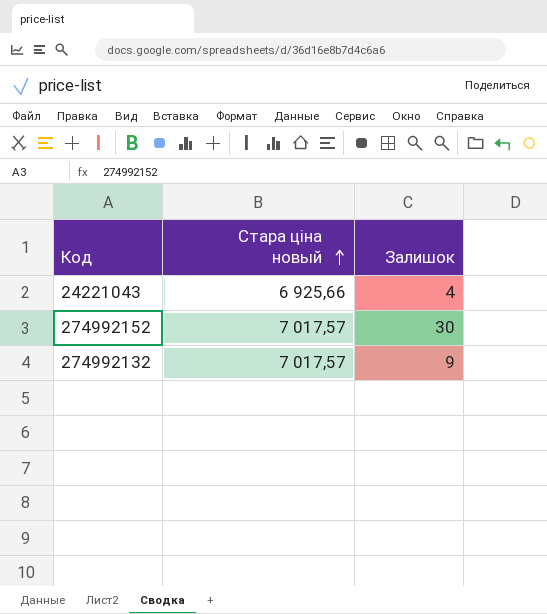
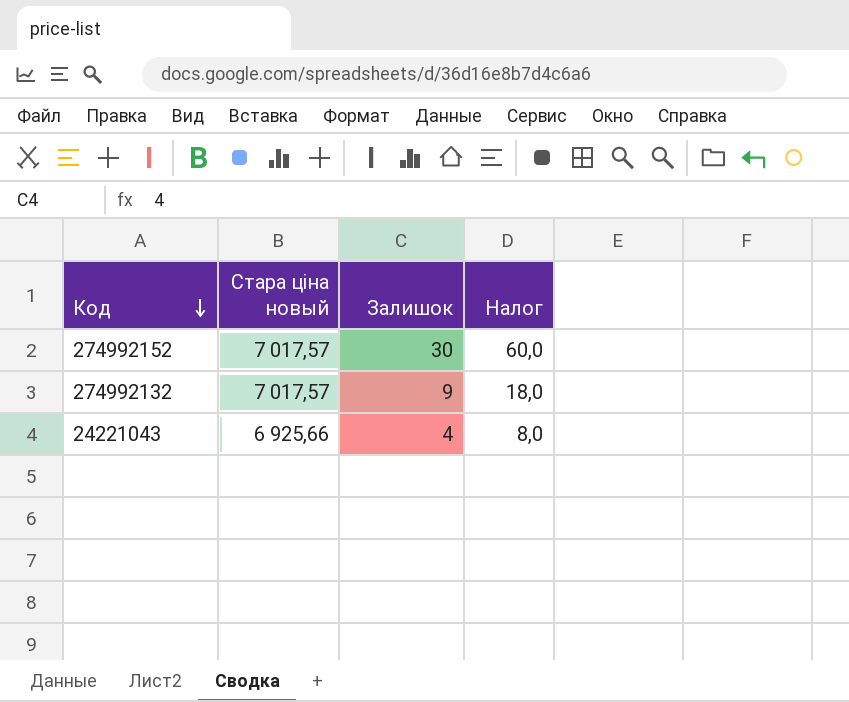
row order: Стара ціна новый ascending -> Код descending
column Налог | formula: none -> [Залишок] * 2

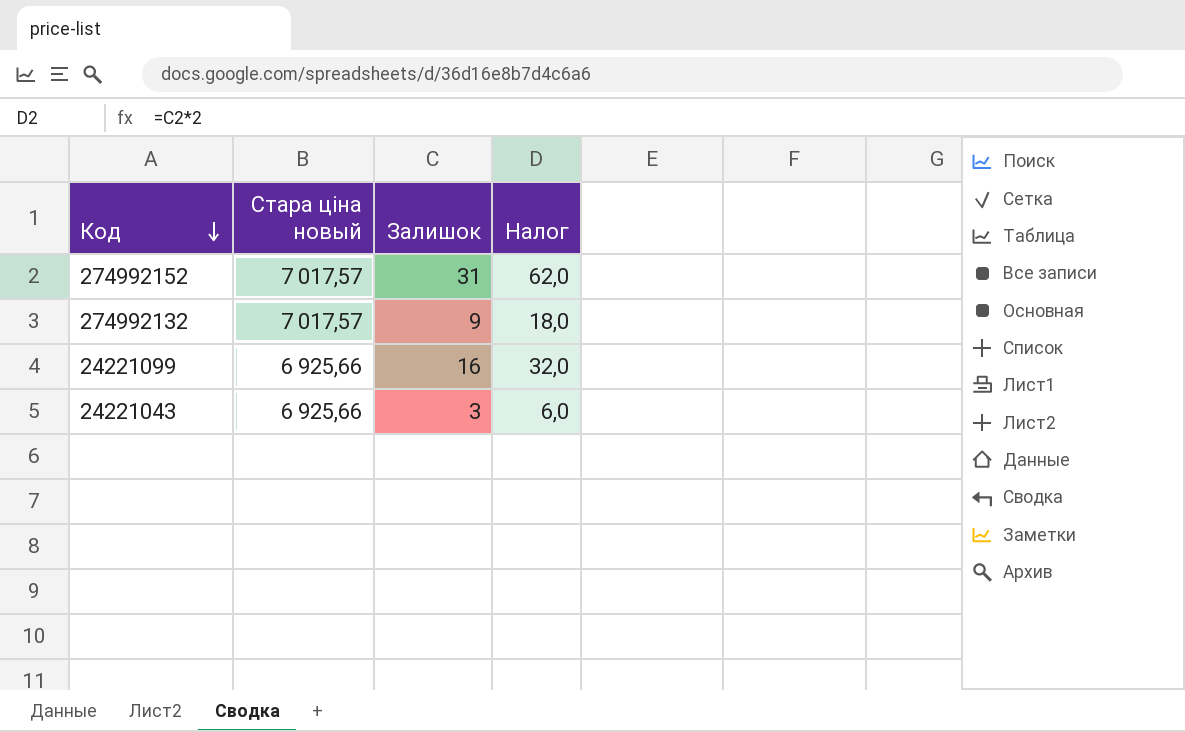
274992152 | Залишок: 30 -> 31
274992152 | Налог: 60,0 -> 62,0
row 24221099: none -> 6 925,66 | 16 | 32,0
24221043 | Залишок: 4 -> 3
24221043 | Налог: 8,0 -> 6,0

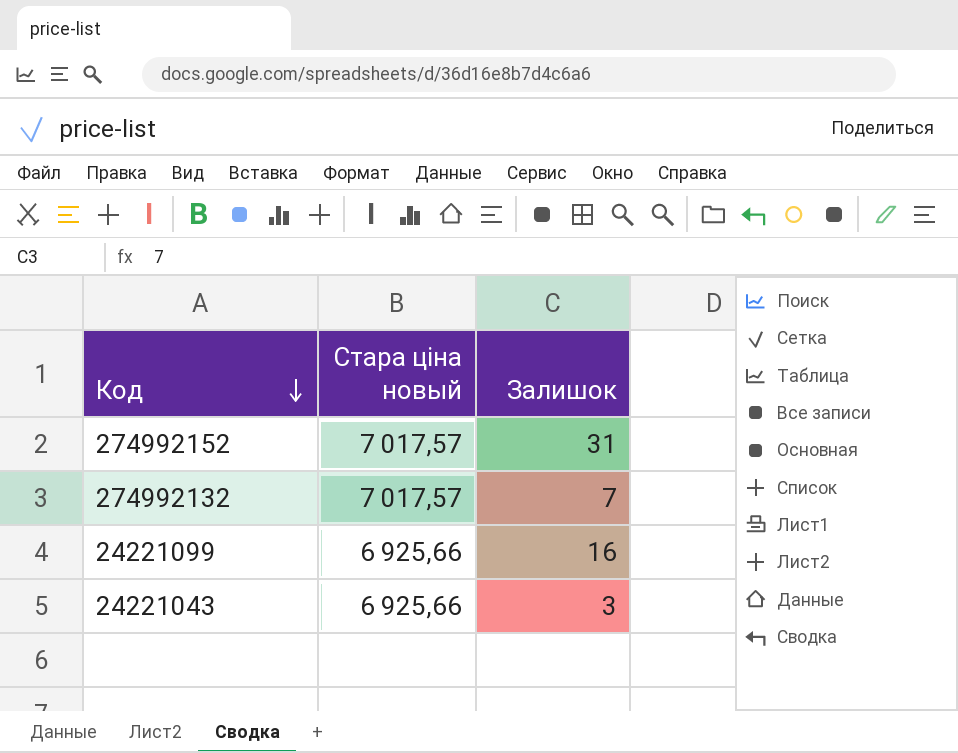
column Налог | formula: [Залишок] * 2 -> none
274992132 | Залишок: 9 -> 7

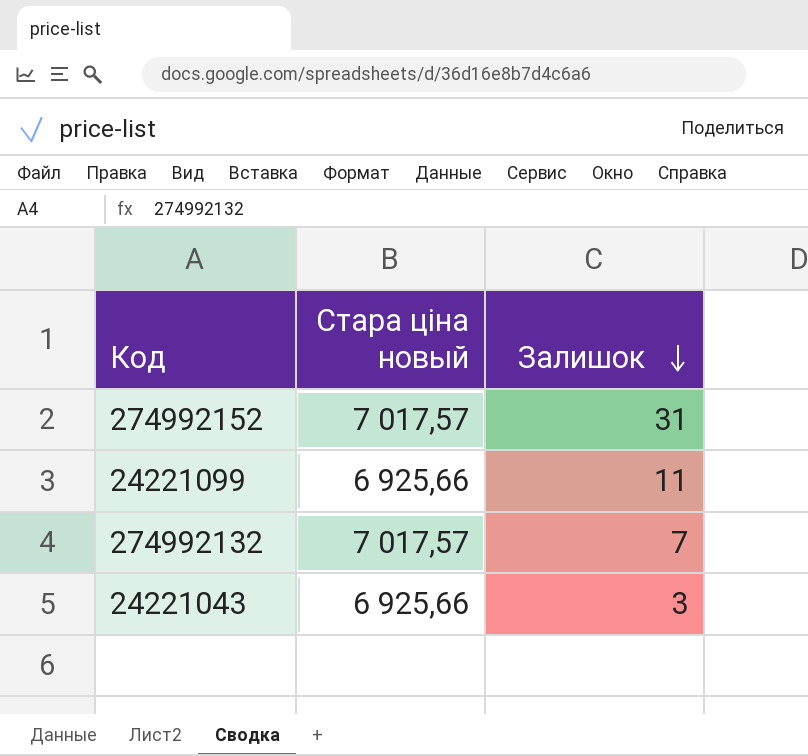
row order: Код descending -> Залишок descending
24221099 | Залишок: 16 -> 11

